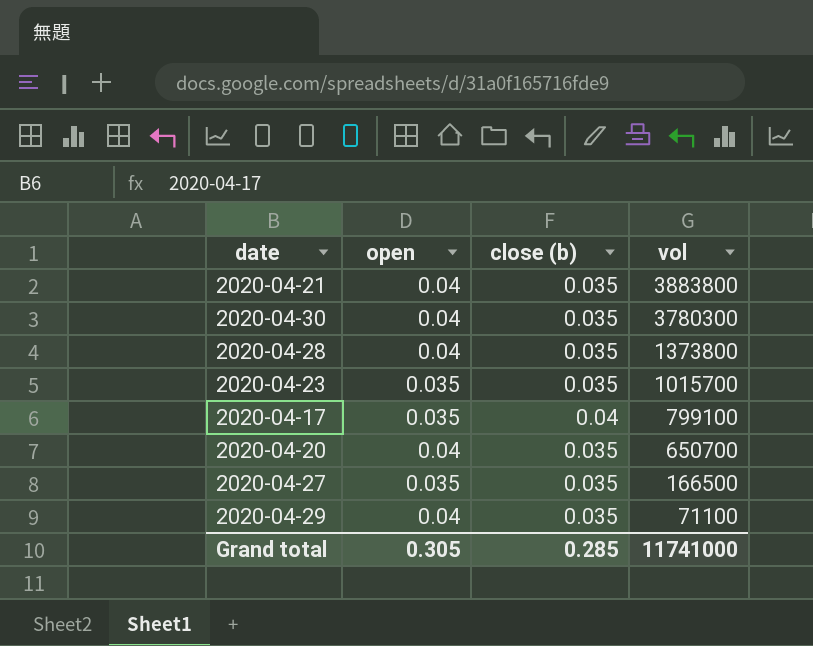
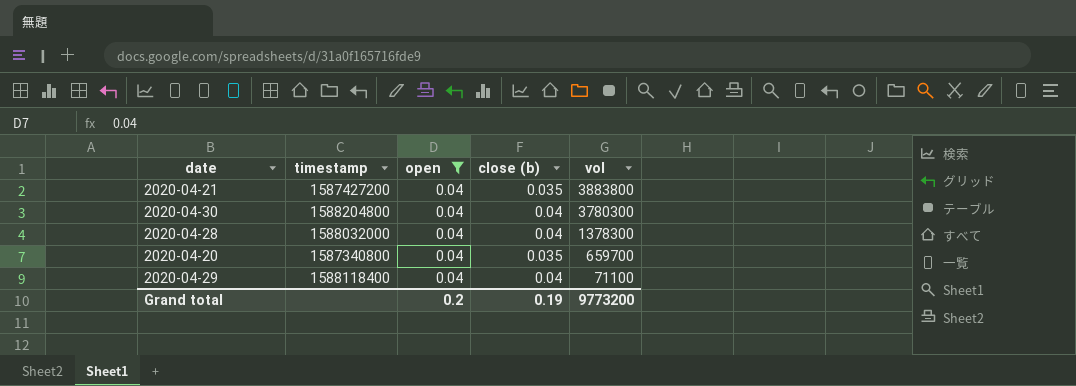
filter: none -> open = 0.04
column timestamp | position: none -> 2
2020-04-30 | close (b): 0.035 -> 0.04
2020-04-28 | close (b): 0.035 -> 0.04
2020-04-28 | vol: 1373800 -> 1378300
2020-04-20 | vol: 650700 -> 659700
2020-04-29 | close (b): 0.035 -> 0.04
Grand total | open: 0.305 -> 0.2
Grand total | close (b): 0.285 -> 0.19
Grand total | vol: 11741000 -> 9773200

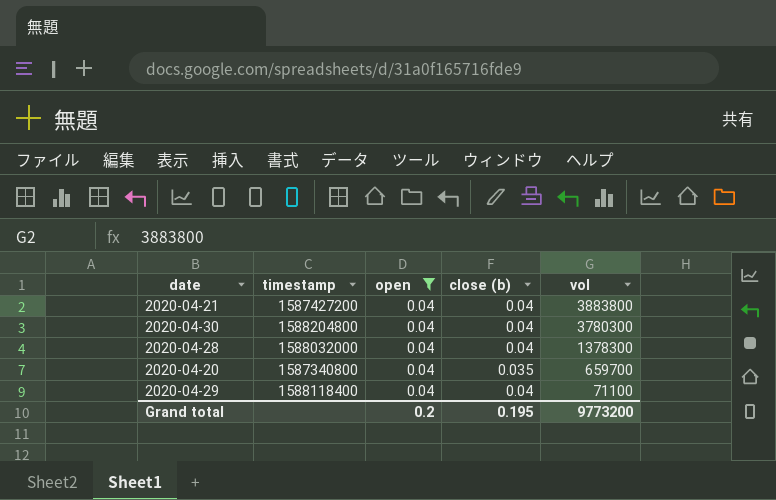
2020-04-21 | close (b): 0.035 -> 0.04
Grand total | close (b): 0.19 -> 0.195

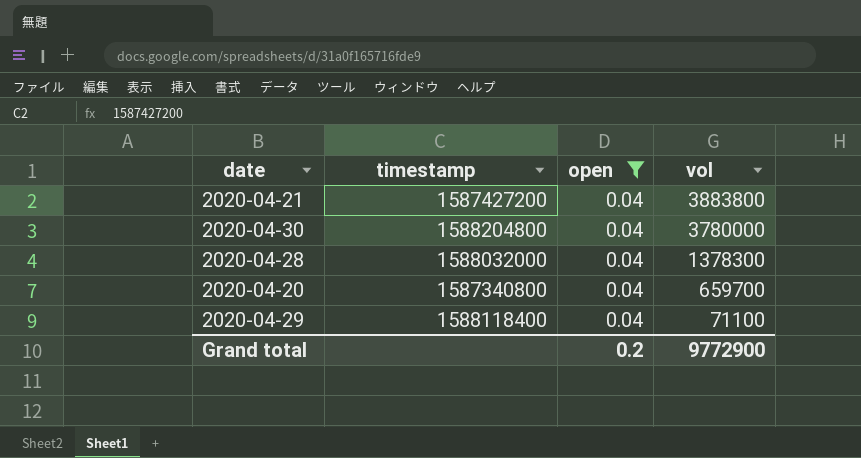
column close (b) | position: 4 -> none
2020-04-30 | vol: 3780300 -> 3780000
Grand total | vol: 9773200 -> 9772900

